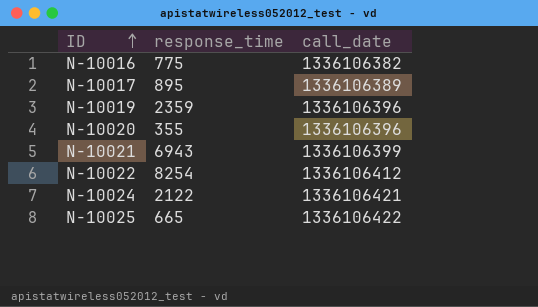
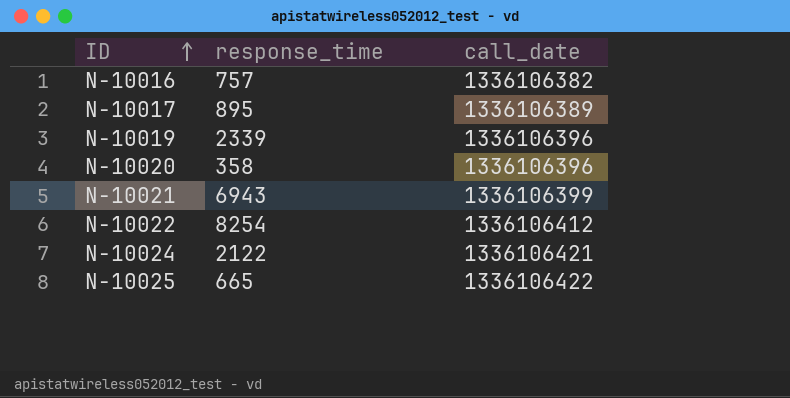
N-10016 | response_time: 775 -> 757
N-10019 | response_time: 2359 -> 2339
N-10020 | response_time: 355 -> 358

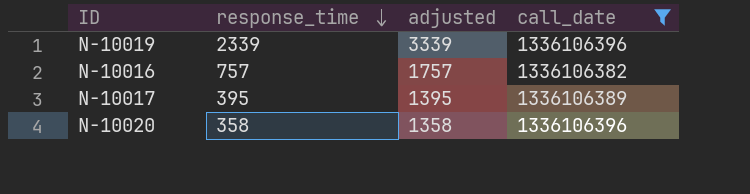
filter: none -> call_date <= 1336106396
row order: ID ascending -> response_time descending
column adjusted | formula: none -> [response_time] + 1000
N-10017 | response_time: 895 -> 395

